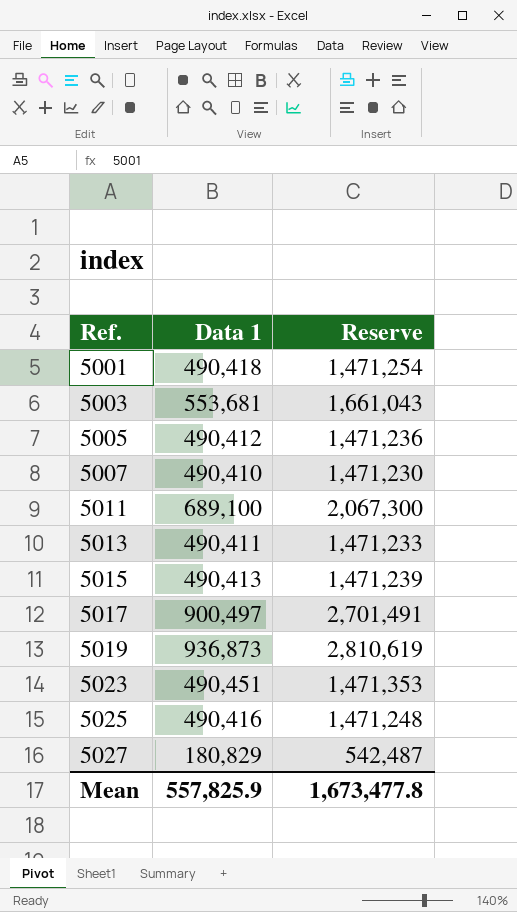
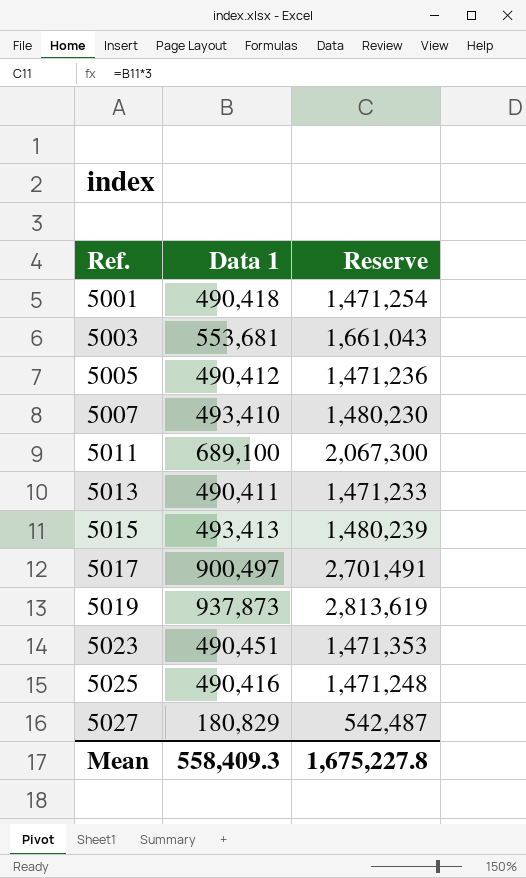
5007 | Data 1: 490,410 -> 493,410
5007 | Reserve: 1,471,230 -> 1,480,230
5015 | Data 1: 490,413 -> 493,413
5015 | Reserve: 1,471,239 -> 1,480,239
5019 | Data 1: 936,873 -> 937,873
5019 | Reserve: 2,810,619 -> 2,813,619
Mean | Data 1: 557,825.9 -> 558,409.3
Mean | Reserve: 1,673,477.8 -> 1,675,227.8

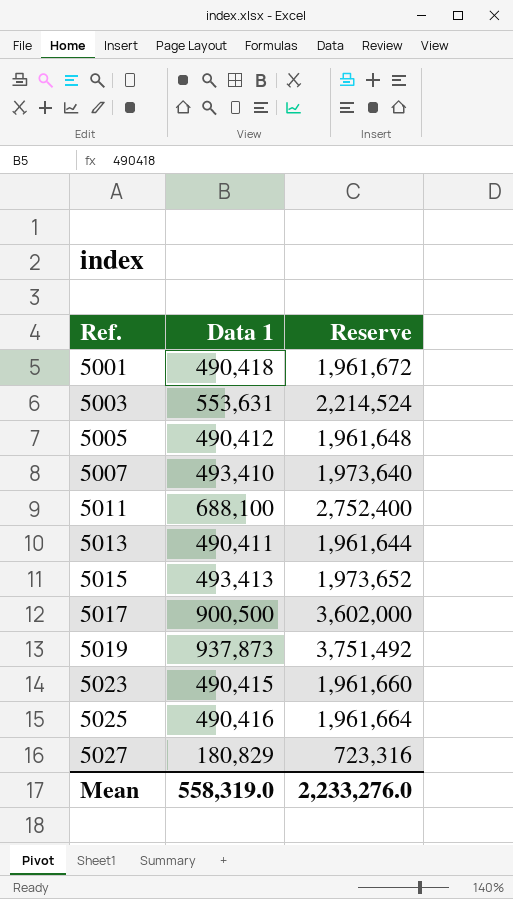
column Reserve | formula: [Data 1] * 3 -> [Data 1] * 4
5003 | Data 1: 553,681 -> 553,631
5011 | Data 1: 689,100 -> 688,100
5017 | Data 1: 900,497 -> 900,500
5023 | Data 1: 490,451 -> 490,415
Mean | Data 1: 558,409.3 -> 558,319.0
Mean | Reserve: 1,675,227.8 -> 2,233,276.0

